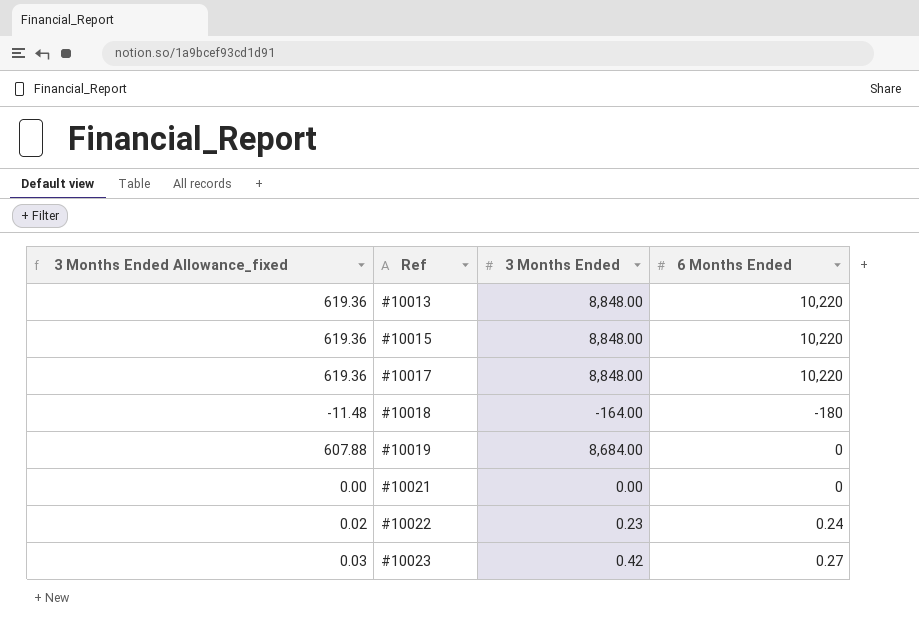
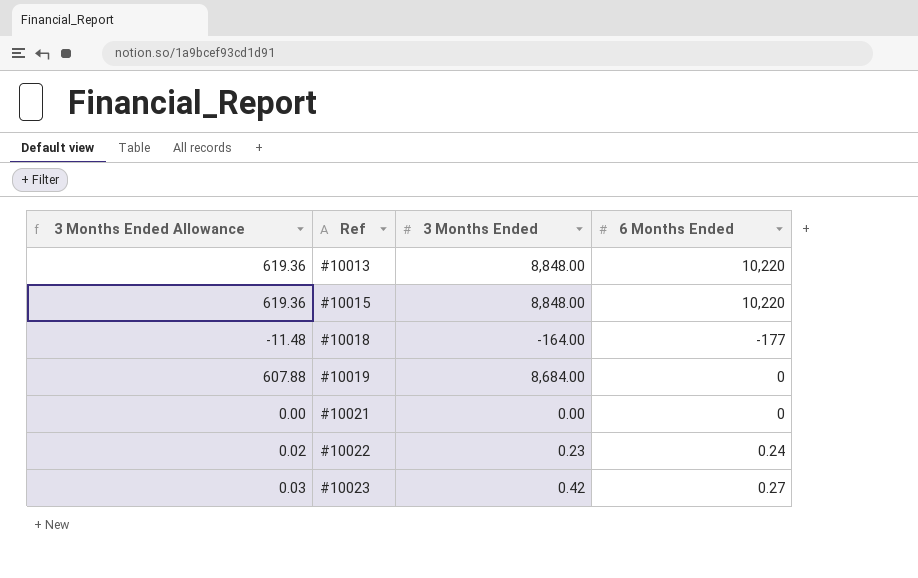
column name: 3 Months Ended Allowance_fixed -> 3 Months Ended Allowance
row #10017: 619.36 | 8,848.00 | 10,220 -> none
#10018 | 6 Months Ended: -180 -> -177

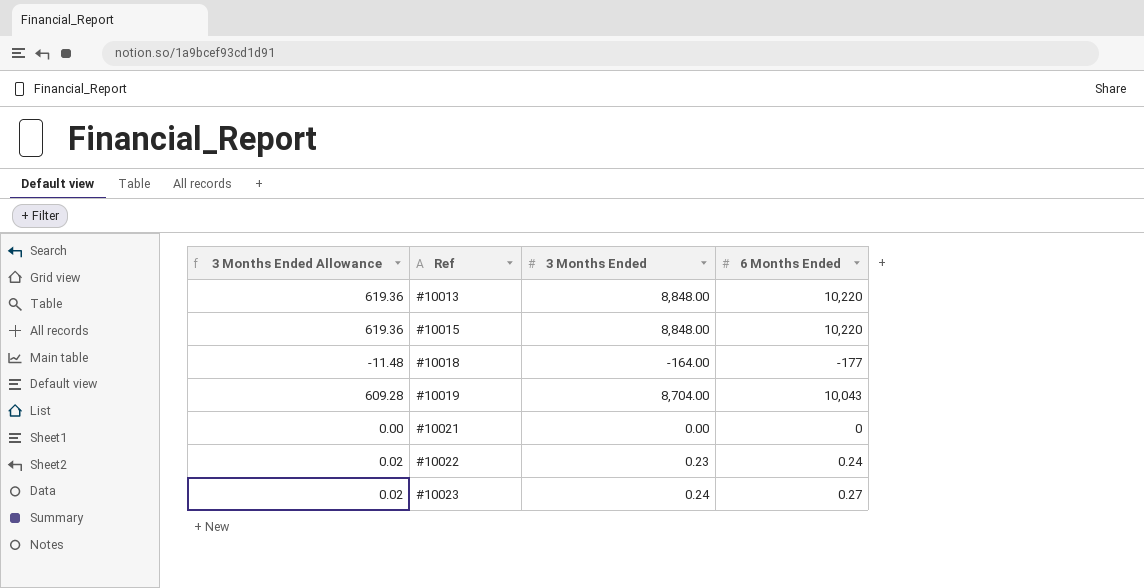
#10019 | 3 Months Ended Allowance: 607.88 -> 609.28
#10019 | 3 Months Ended: 8,684.00 -> 8,704.00
#10019 | 6 Months Ended: 0 -> 10,043
#10023 | 3 Months Ended Allowance: 0.03 -> 0.02
#10023 | 3 Months Ended: 0.42 -> 0.24

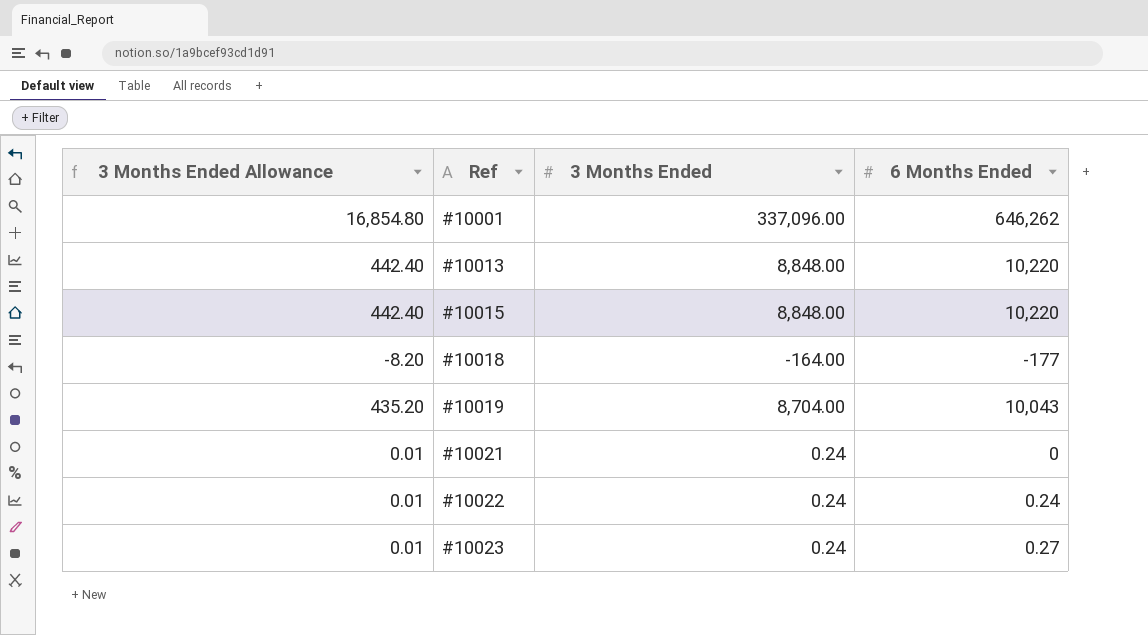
column 3 Months Ended Allowance | formula: [3 Months Ended] * 0.07 -> [3 Months Ended] * 0.05
row #10001: none -> 16,854.80 | 337,096.00 | 646,262
#10021 | 3 Months Ended: 0.00 -> 0.24
#10022 | 3 Months Ended: 0.23 -> 0.24

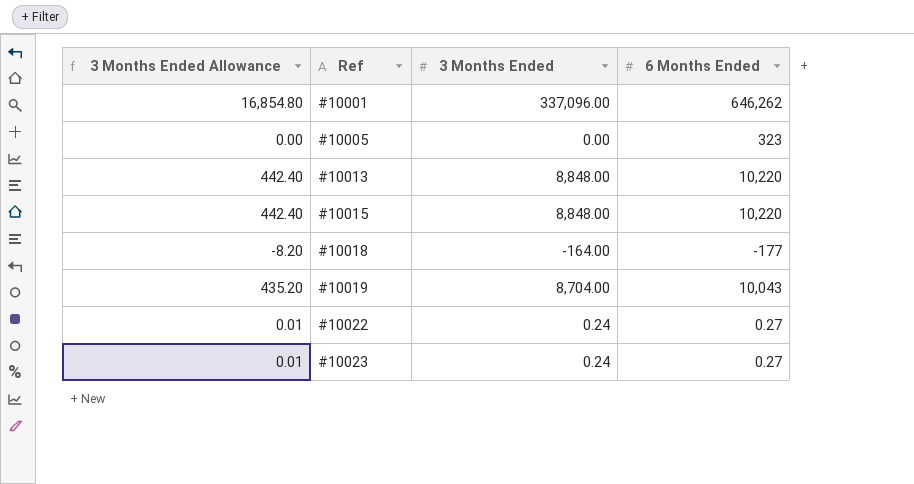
row #10021: 0.01 | 0.24 | 0 -> none
row #10005: none -> 0.00 | 0.00 | 323
#10022 | 6 Months Ended: 0.24 -> 0.27

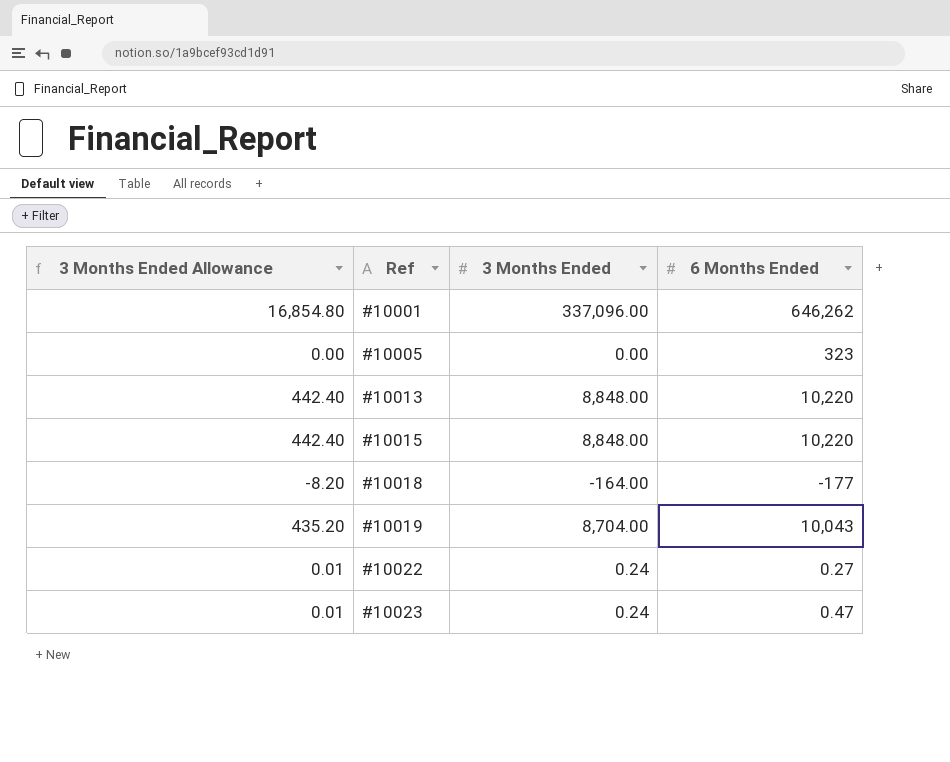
#10023 | 6 Months Ended: 0.27 -> 0.47

